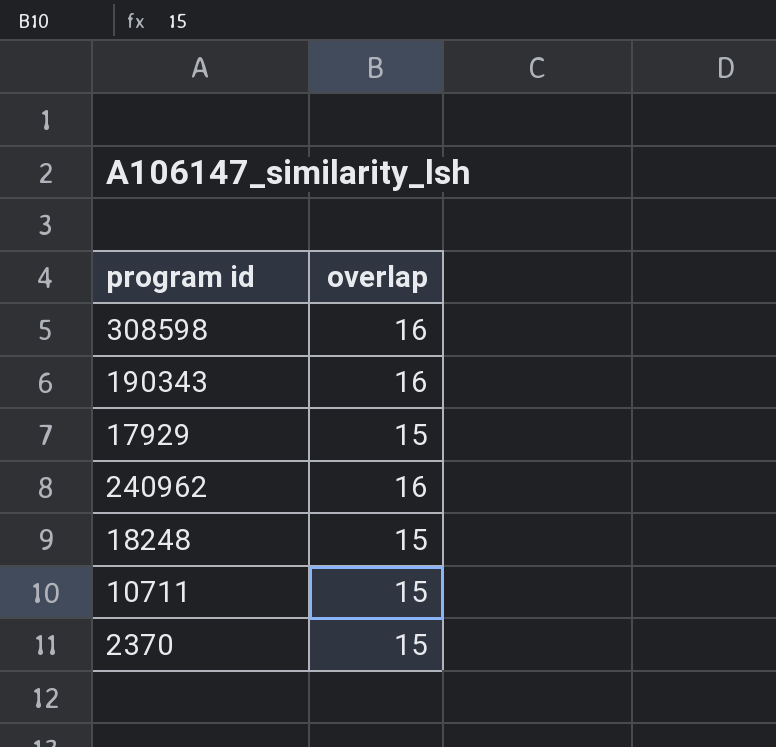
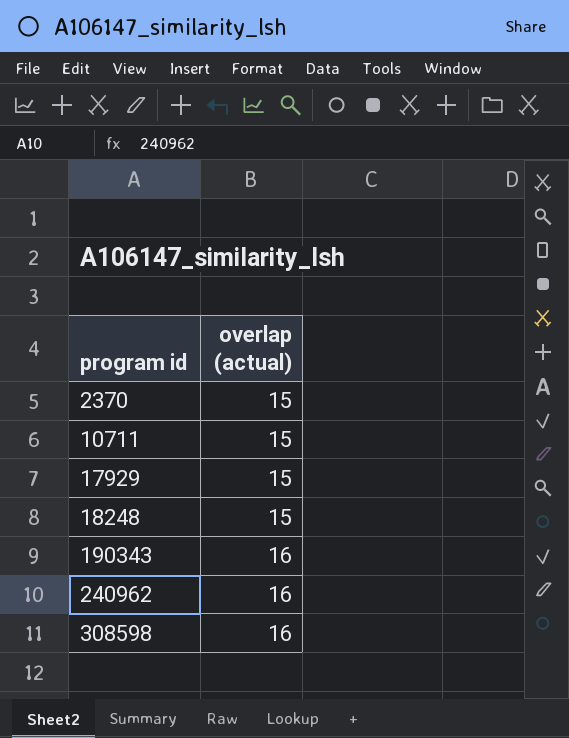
row order: none -> program id ascending
column name: overlap -> overlap (actual)

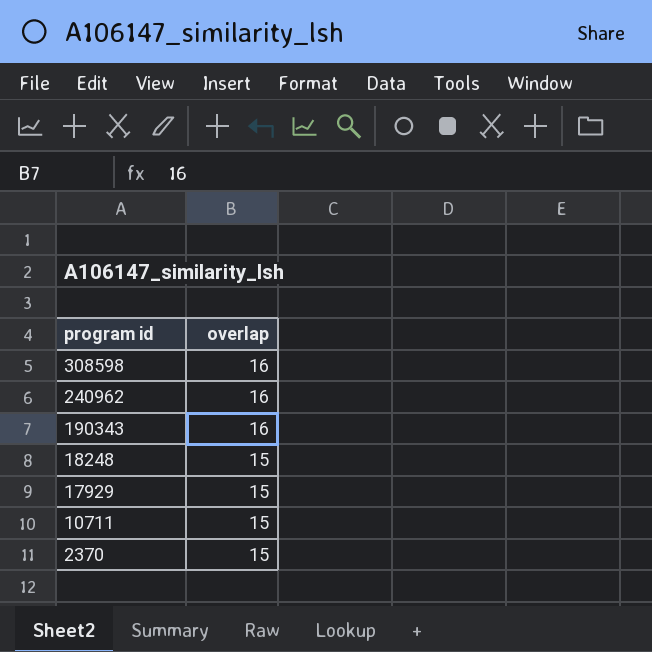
row order: program id ascending -> program id descending
column name: overlap (actual) -> overlap

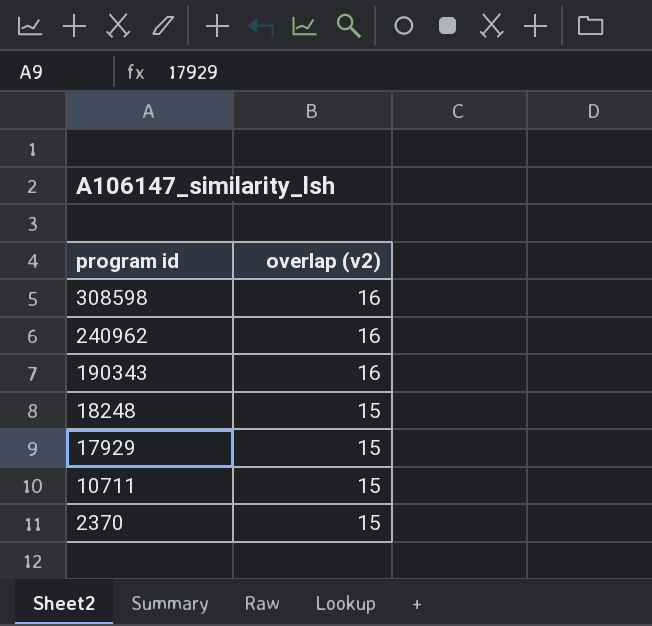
column name: overlap -> overlap (v2)

